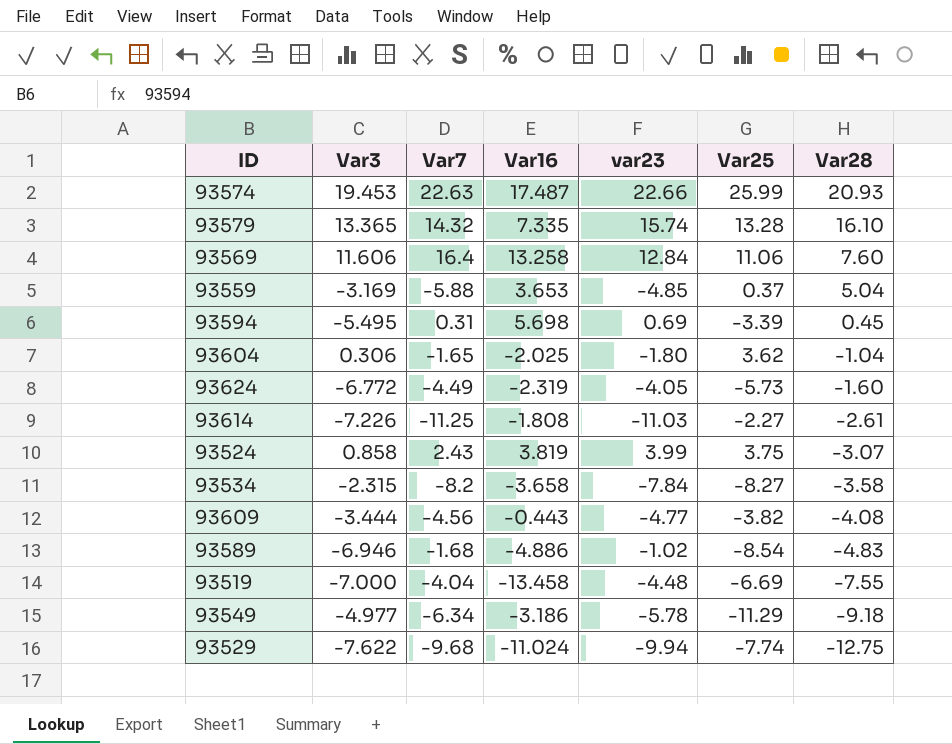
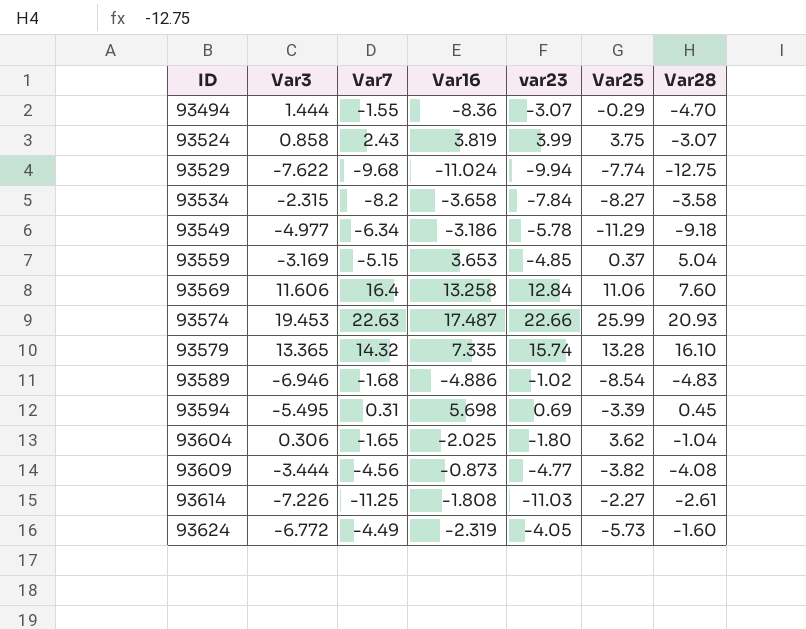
row order: Var28 descending -> ID ascending
row 93519: -7.000 | -4.04 | -13.458 | -4.48 | -6.69 | -7.55 -> none
row 93494: none -> 1.444 | -1.55 | -8.36 | -3.07 | -0.29 | -4.70
93559 | Var7: -5.88 -> -5.15
93609 | Var16: -0.443 -> -0.873

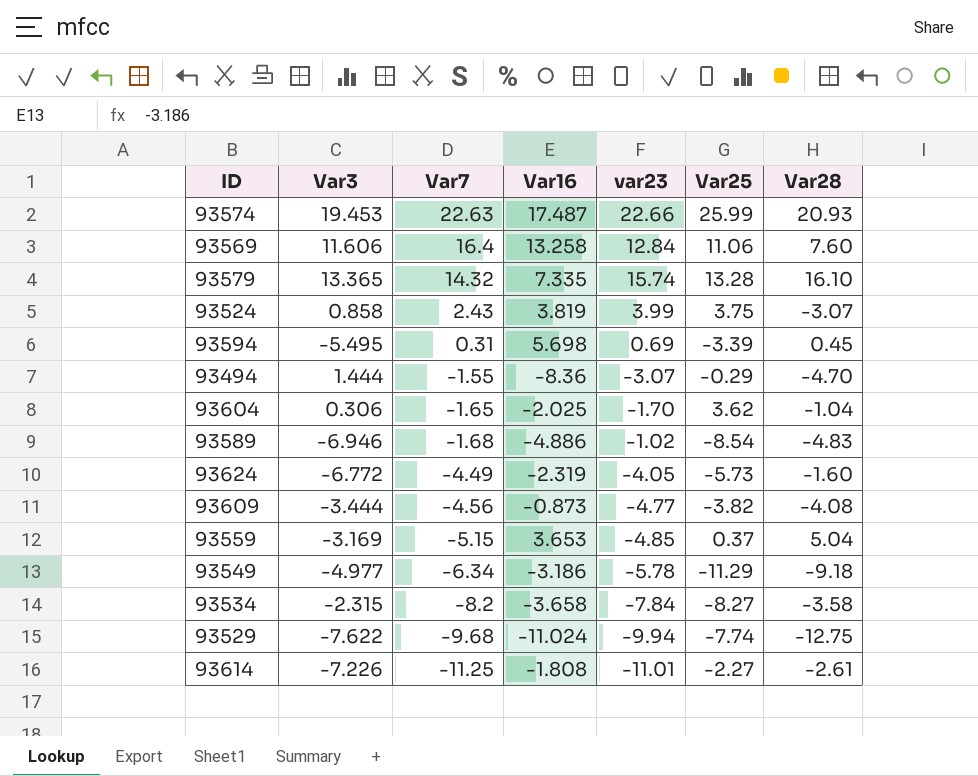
row order: ID ascending -> Var7 descending
93604 | var23: -1.80 -> -1.70
93614 | var23: -11.03 -> -11.01

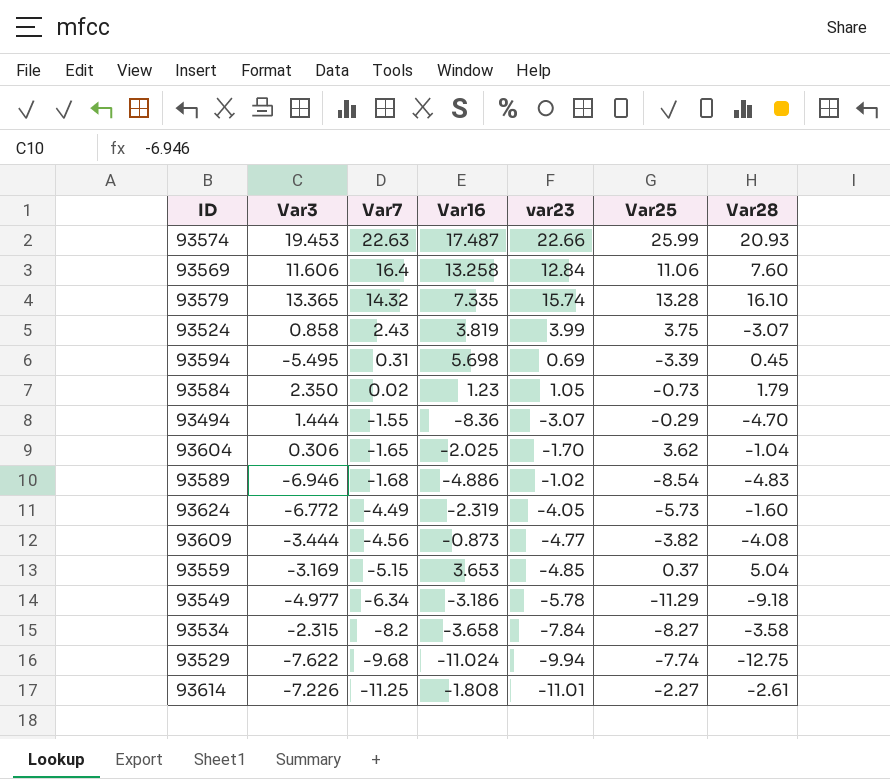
row 93584: none -> 2.350 | 0.02 | 1.23 | 1.05 | -0.73 | 1.79

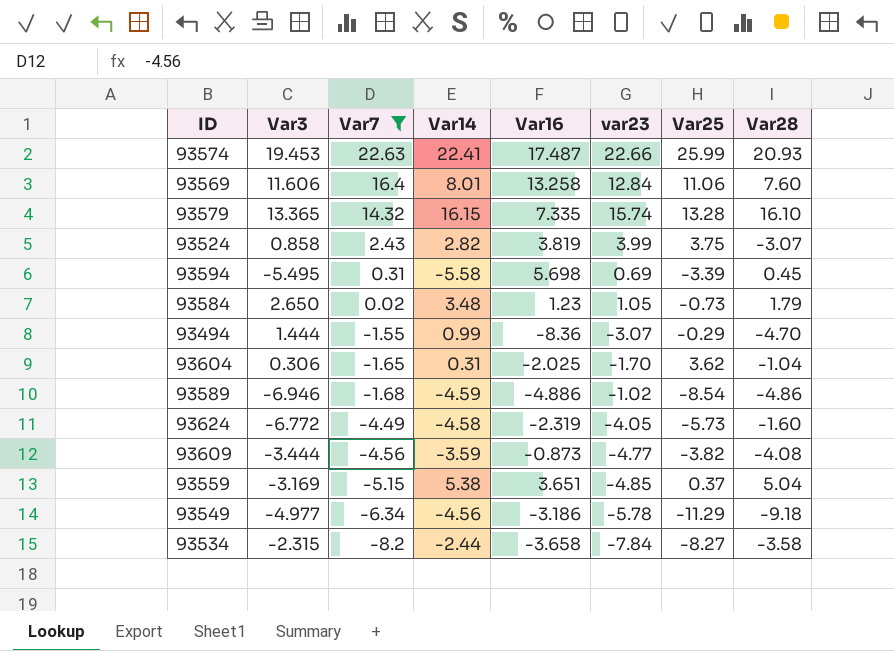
filter: none -> Var7 >= -8.2
column Var14 | position: none -> 4
93584 | Var3: 2.350 -> 2.650
93589 | Var28: -4.83 -> -4.86
93559 | Var16: 3.653 -> 3.651

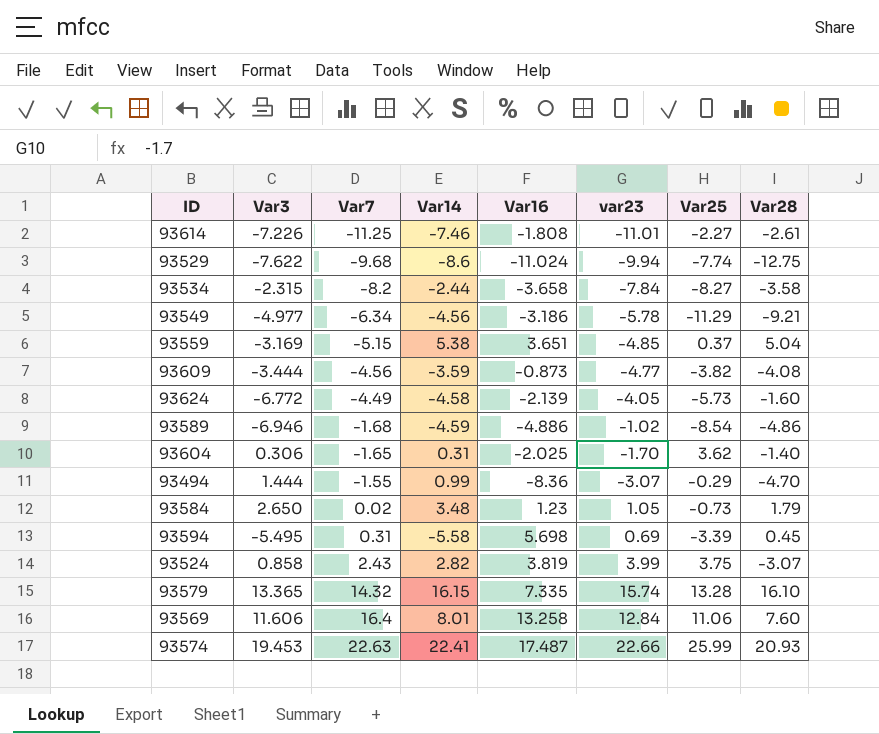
filter: Var7 >= -8.2 -> none
row order: Var7 descending -> Var7 ascending
93549 | Var28: -9.18 -> -9.21
93624 | Var16: -2.319 -> -2.139
93604 | Var28: -1.04 -> -1.40

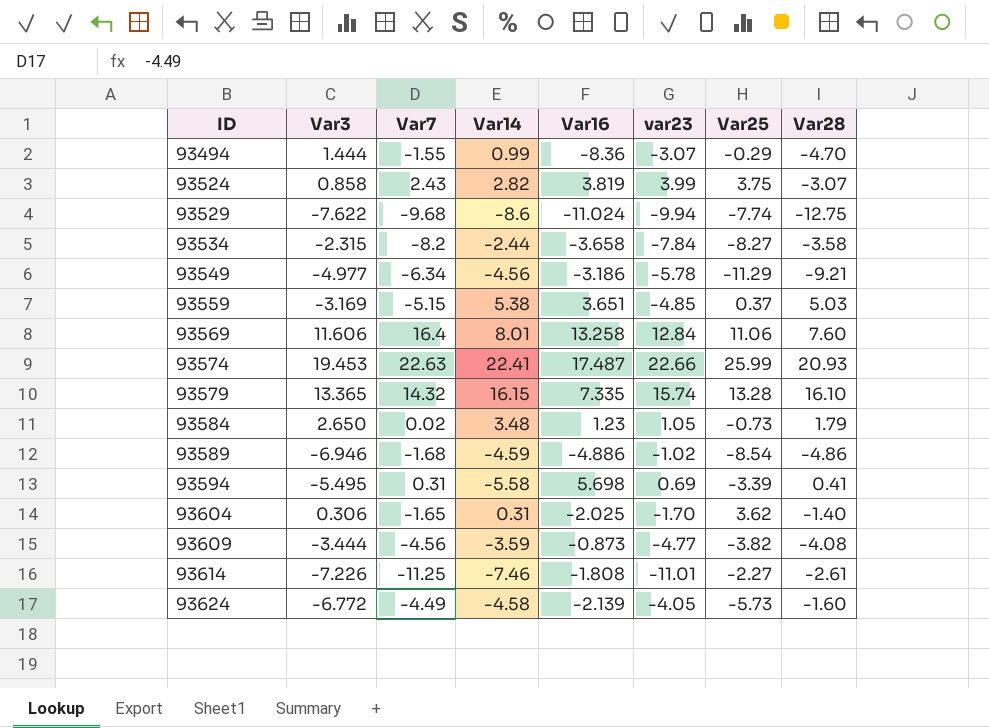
row order: Var7 ascending -> ID ascending
93559 | Var28: 5.04 -> 5.03
93594 | Var28: 0.45 -> 0.41

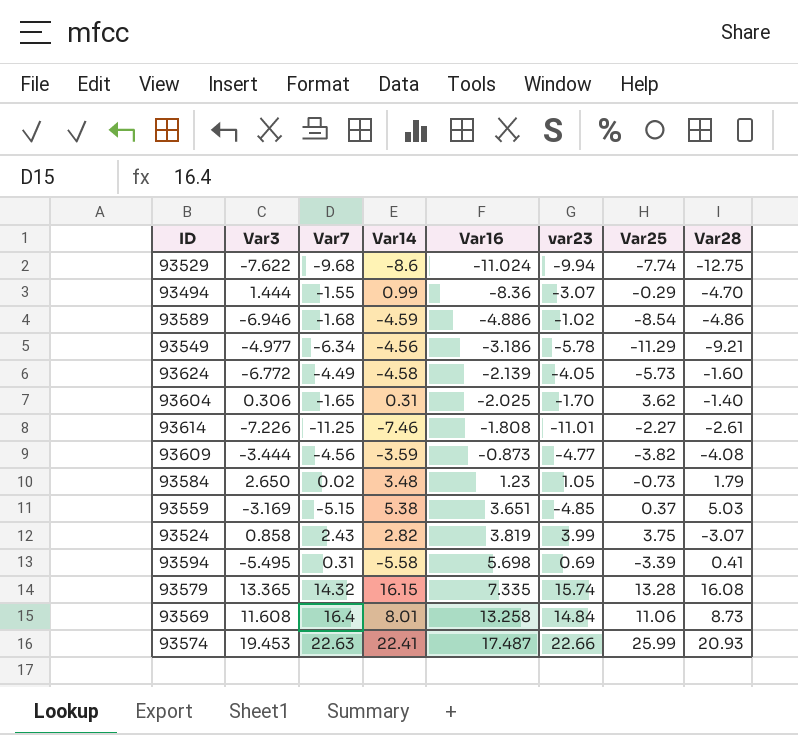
row order: ID ascending -> Var16 ascending
row 93534: -2.315 | -8.2 | -2.44 | -3.658 | -7.84 | -8.27 | -3.58 -> none
93579 | Var28: 16.10 -> 16.08
93569 | Var3: 11.606 -> 11.608
93569 | var23: 12.84 -> 14.84
93569 | Var28: 7.60 -> 8.73

